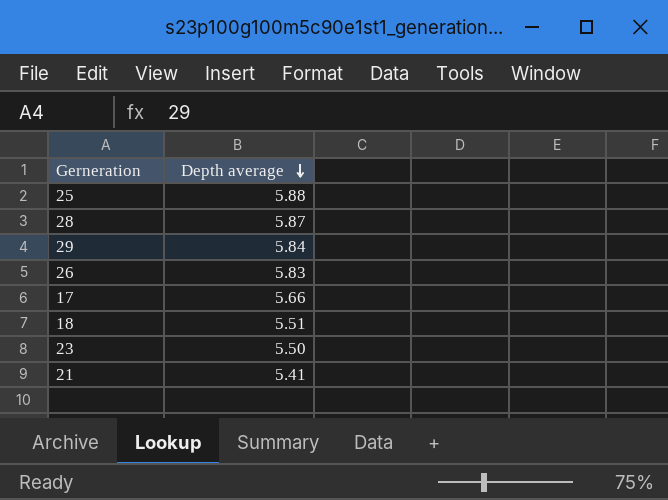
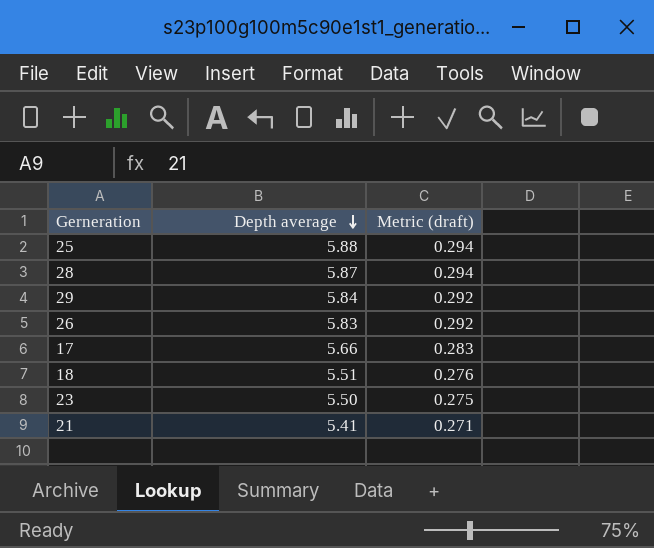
column Metric (draft) | formula: none -> [Depth average] * 0.05

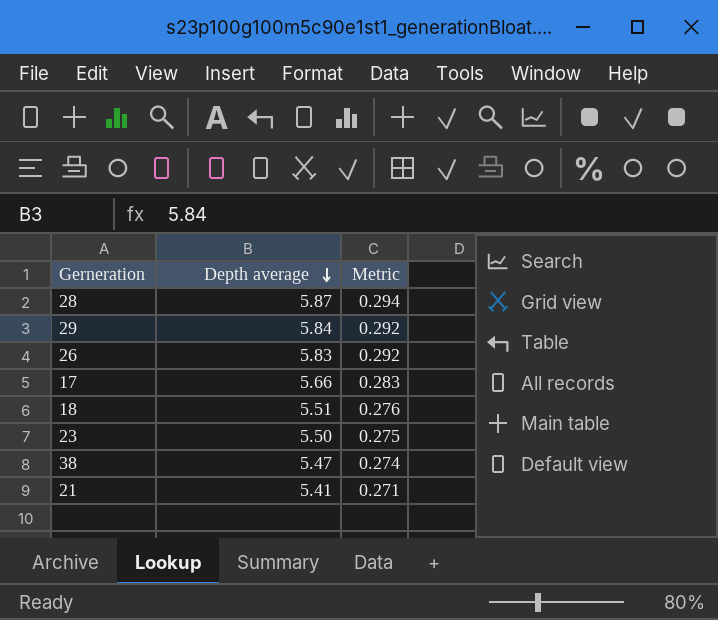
column name: Metric (draft) -> Metric
row 25: 5.88 | 0.294 -> none
row 38: none -> 5.47 | 0.274

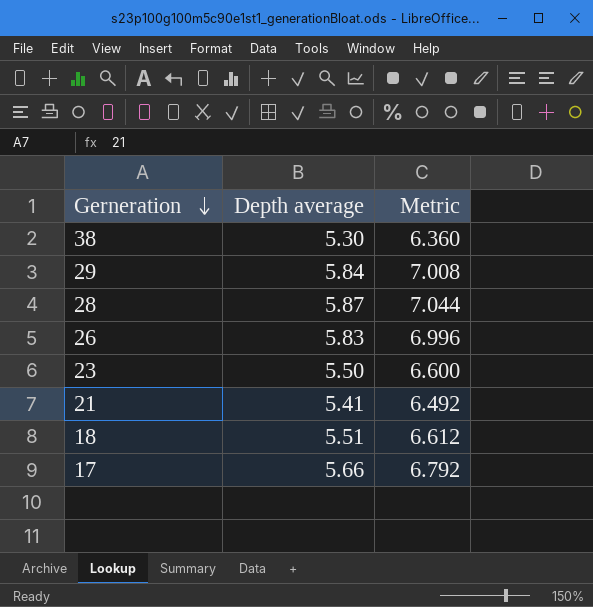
row order: Depth average descending -> Gerneration descending
column Metric | formula: [Depth average] * 0.05 -> [Depth average] * 1.2
38 | Depth average: 5.47 -> 5.30

